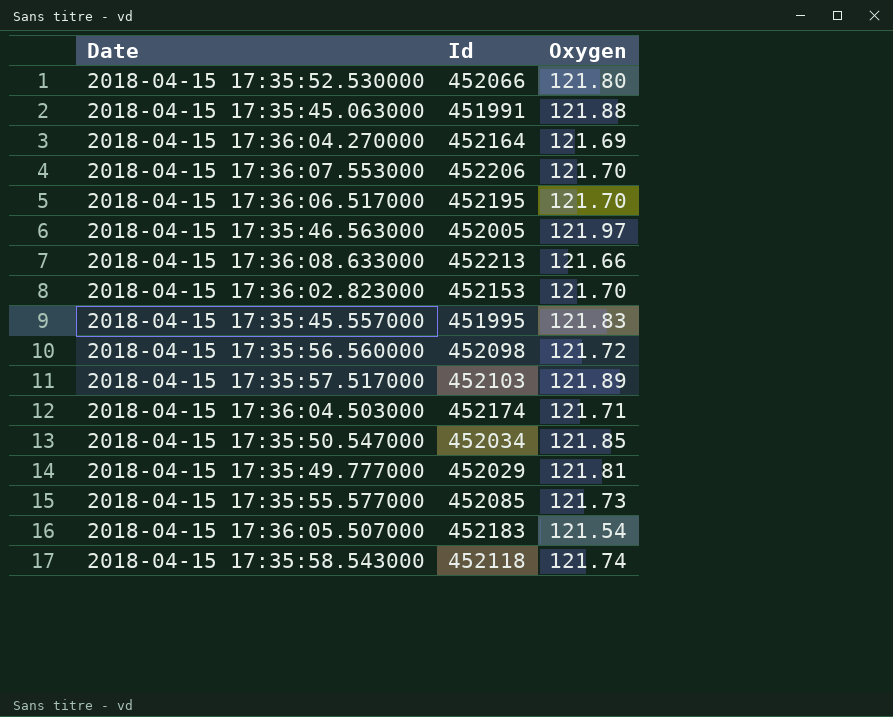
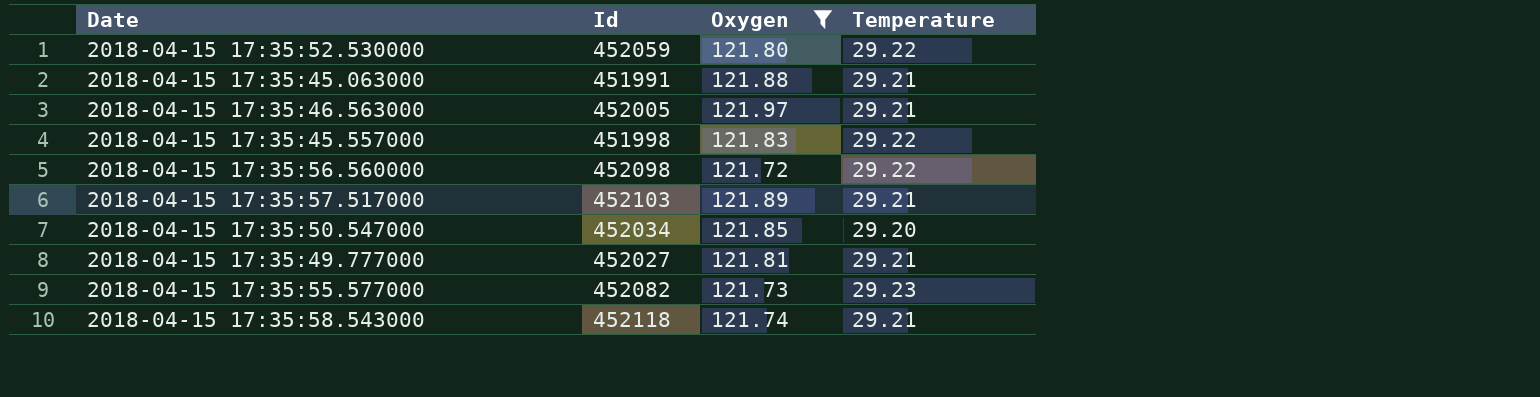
filter: none -> Oxygen >= 121.72
column Temperature | position: none -> 4
2018-04-15 17:35:52.530000 | Id: 452066 -> 452059
2018-04-15 17:35:45.557000 | Id: 451995 -> 451998
2018-04-15 17:35:49.777000 | Id: 452029 -> 452027
2018-04-15 17:35:55.577000 | Id: 452085 -> 452082

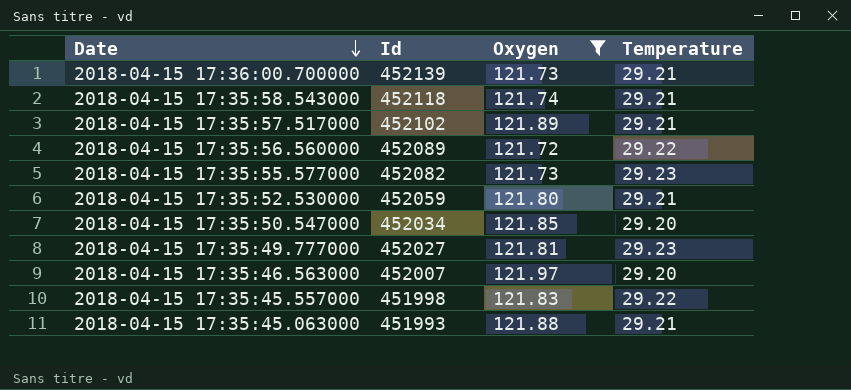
row order: none -> Date descending
row 2018-04-15 17:36:00.700000: none -> 452139 | 121.73 | 29.21
2018-04-15 17:35:57.517000 | Id: 452103 -> 452102
2018-04-15 17:35:56.560000 | Id: 452098 -> 452089
2018-04-15 17:35:52.530000 | Temperature: 29.22 -> 29.21
2018-04-15 17:35:49.777000 | Temperature: 29.21 -> 29.23
2018-04-15 17:35:46.563000 | Id: 452005 -> 452007
2018-04-15 17:35:46.563000 | Temperature: 29.21 -> 29.20
2018-04-15 17:35:45.063000 | Id: 451991 -> 451993

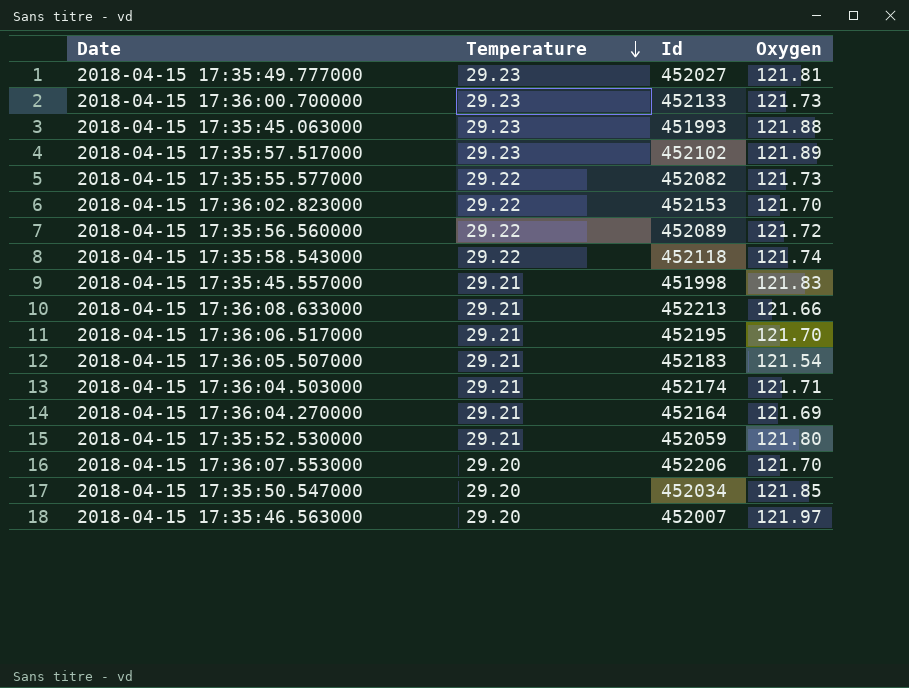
filter: Oxygen >= 121.72 -> none
row order: Date descending -> Temperature descending
column Temperature | position: 4 -> 2
2018-04-15 17:36:00.700000 | Temperature: 29.21 -> 29.23
2018-04-15 17:36:00.700000 | Id: 452139 -> 452133
2018-04-15 17:35:45.063000 | Temperature: 29.21 -> 29.23
2018-04-15 17:35:57.517000 | Temperature: 29.21 -> 29.23
2018-04-15 17:35:55.577000 | Temperature: 29.23 -> 29.22
2018-04-15 17:35:58.543000 | Temperature: 29.21 -> 29.22
2018-04-15 17:35:45.557000 | Temperature: 29.22 -> 29.21

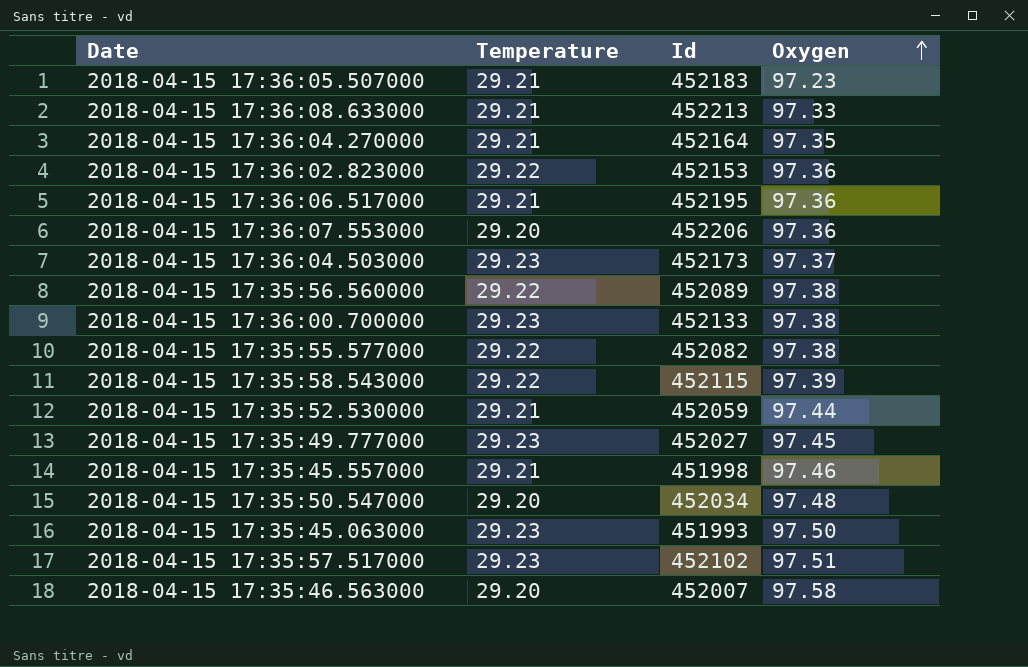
row order: Temperature descending -> Oxygen ascending
2018-04-15 17:36:05.507000 | Oxygen: 121.54 -> 97.23
2018-04-15 17:36:08.633000 | Oxygen: 121.66 -> 97.33
2018-04-15 17:36:04.270000 | Oxygen: 121.69 -> 97.35
2018-04-15 17:36:02.823000 | Oxygen: 121.70 -> 97.36
2018-04-15 17:36:06.517000 | Oxygen: 121.70 -> 97.36
2018-04-15 17:36:07.553000 | Oxygen: 121.70 -> 97.36
2018-04-15 17:36:04.503000 | Temperature: 29.21 -> 29.23
2018-04-15 17:36:04.503000 | Id: 452174 -> 452173
2018-04-15 17:36:04.503000 | Oxygen: 121.71 -> 97.37
2018-04-15 17:35:56.560000 | Oxygen: 121.72 -> 97.38
2018-04-15 17:36:00.700000 | Oxygen: 121.73 -> 97.38
2018-04-15 17:35:55.577000 | Oxygen: 121.73 -> 97.38
2018-04-15 17:35:58.543000 | Id: 452118 -> 452115
2018-04-15 17:35:58.543000 | Oxygen: 121.74 -> 97.39
2018-04-15 17:35:52.530000 | Oxygen: 121.80 -> 97.44
2018-04-15 17:35:49.777000 | Oxygen: 121.81 -> 97.45
2018-04-15 17:35:45.557000 | Oxygen: 121.83 -> 97.46
2018-04-15 17:35:50.547000 | Oxygen: 121.85 -> 97.48
2018-04-15 17:35:45.063000 | Oxygen: 121.88 -> 97.50
2018-04-15 17:35:57.517000 | Oxygen: 121.89 -> 97.51
2018-04-15 17:35:46.563000 | Oxygen: 121.97 -> 97.58

